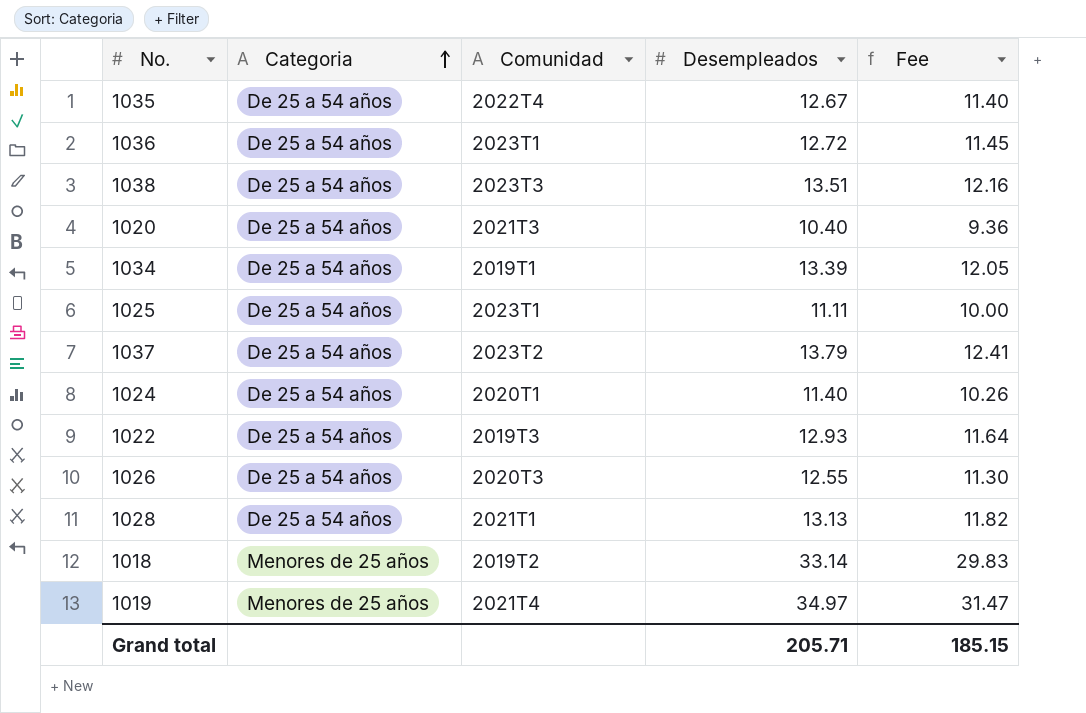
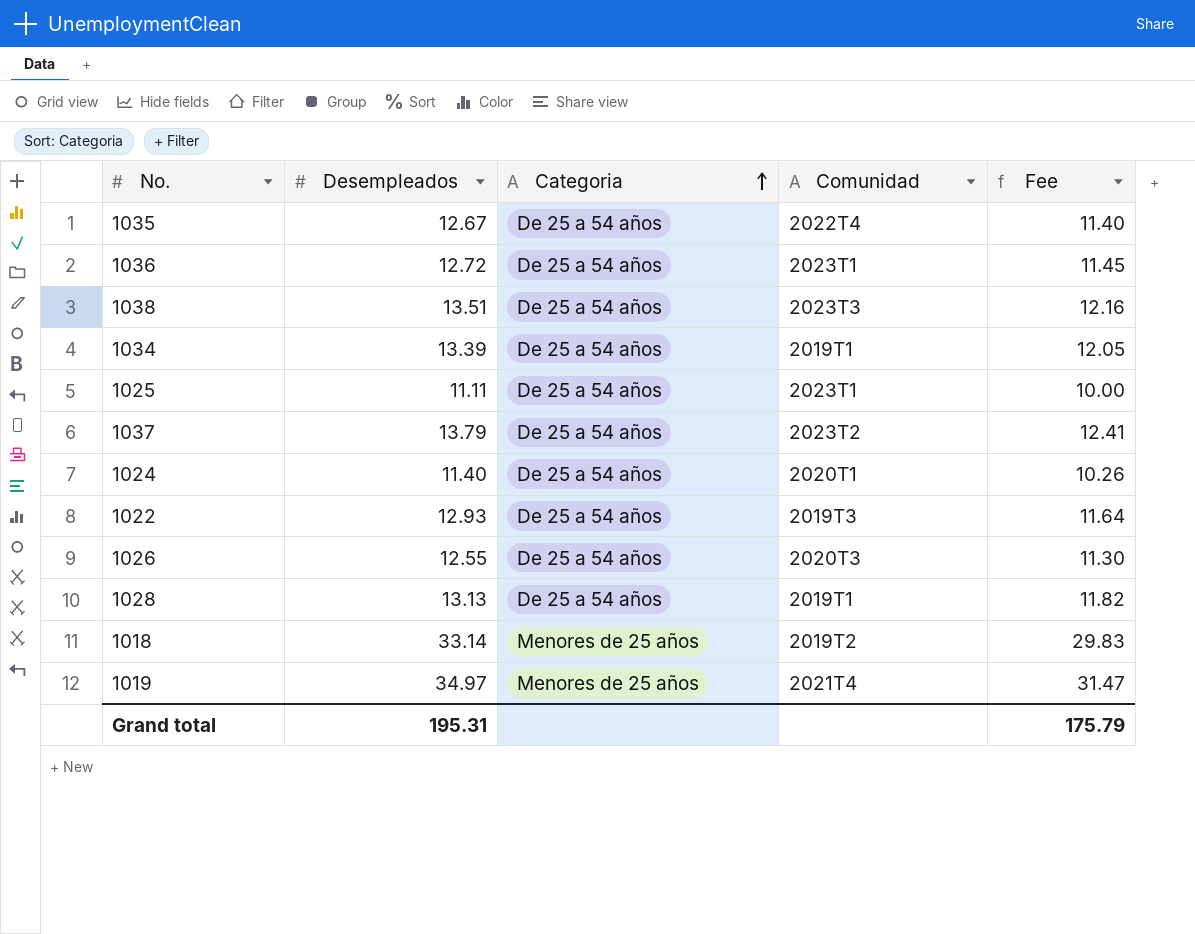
column Desempleados | position: 4 -> 2
row 1020: De 25 a 54 años | 2021T3 | 10.40 | 9.36 -> none
1028 | Comunidad: 2021T1 -> 2019T1
Grand total | Desempleados: 205.71 -> 195.31
Grand total | Fee: 185.15 -> 175.79

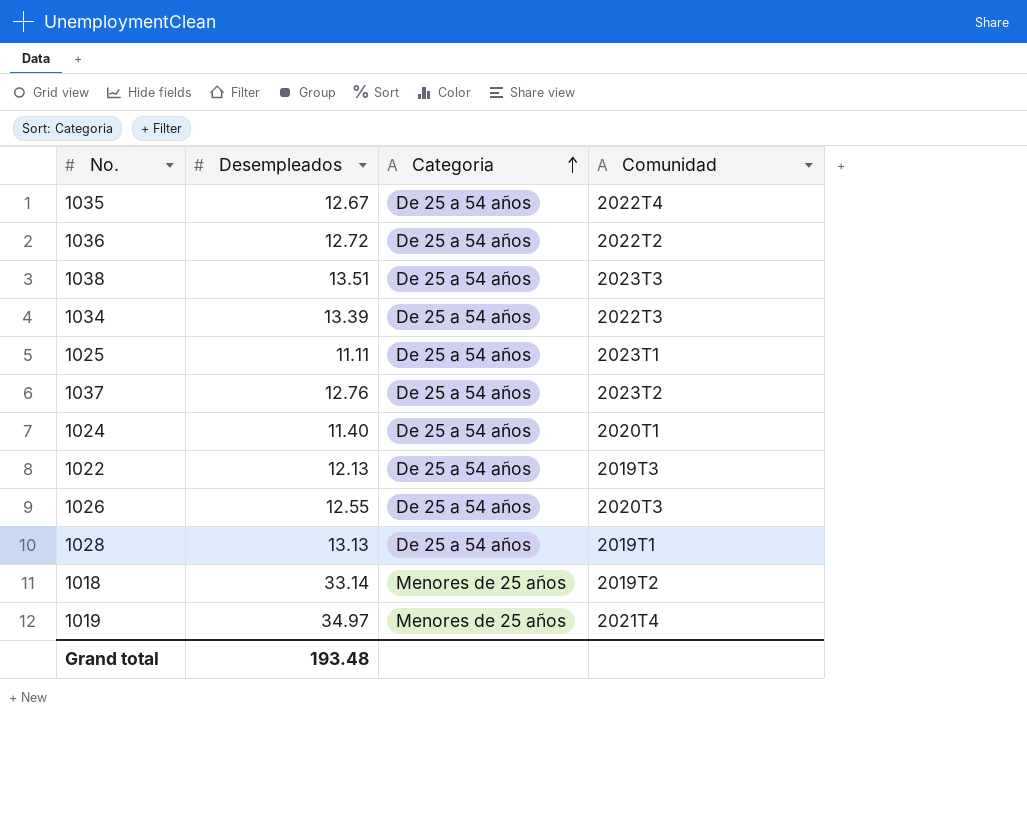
column Fee | formula: [Desempleados] * 0.9 -> none
1036 | Comunidad: 2023T1 -> 2022T2
1034 | Comunidad: 2019T1 -> 2022T3
1037 | Desempleados: 13.79 -> 12.76
1022 | Desempleados: 12.93 -> 12.13
Grand total | Desempleados: 195.31 -> 193.48

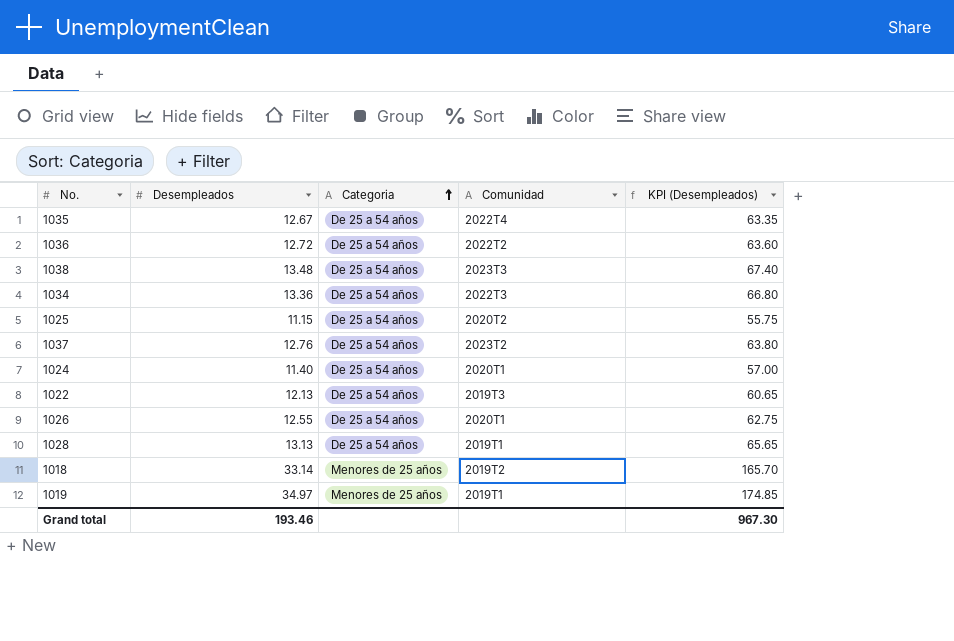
column KPI (Desempleados) | formula: none -> [Desempleados] * 5
1038 | Desempleados: 13.51 -> 13.48
1034 | Desempleados: 13.39 -> 13.36
1025 | Desempleados: 11.11 -> 11.15
1025 | Comunidad: 2023T1 -> 2020T2
1026 | Comunidad: 2020T3 -> 2020T1
1019 | Comunidad: 2021T4 -> 2019T1
Grand total | Desempleados: 193.48 -> 193.46

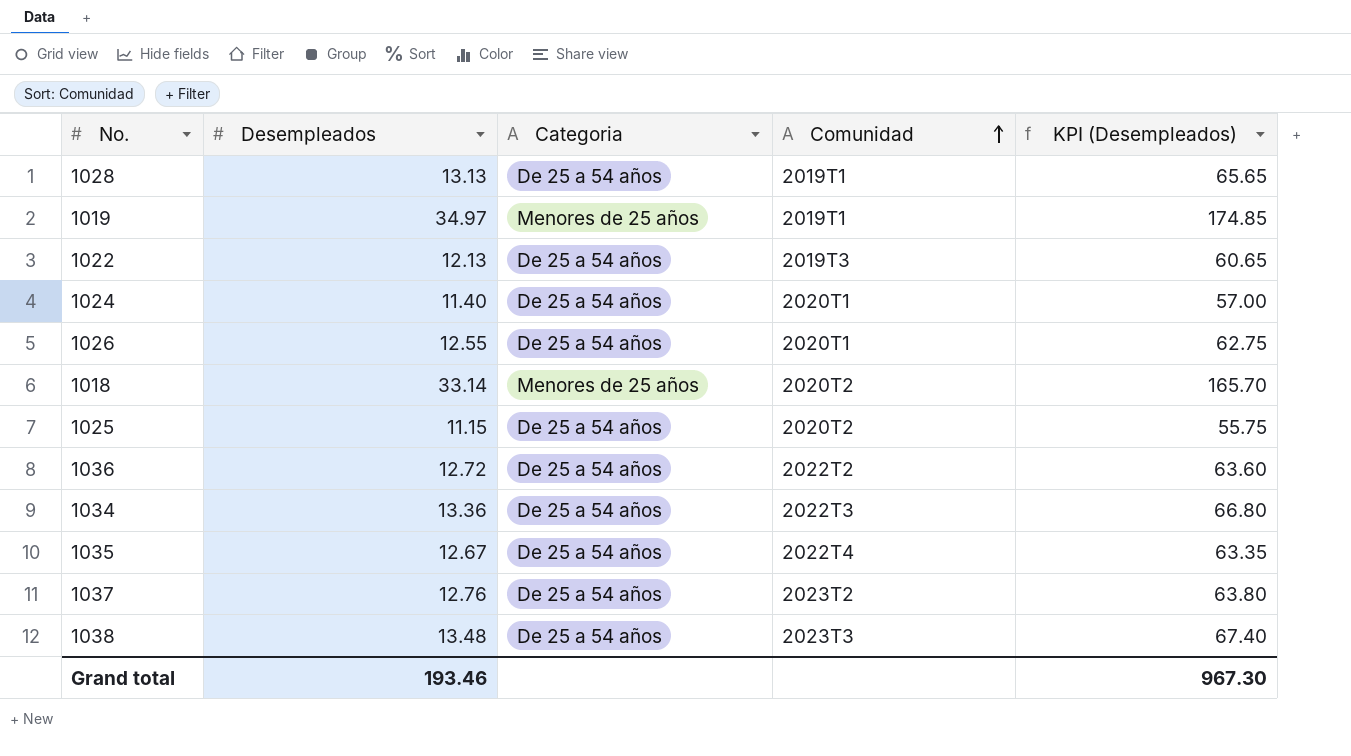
row order: Categoria ascending -> Comunidad ascending
1018 | Comunidad: 2019T2 -> 2020T2

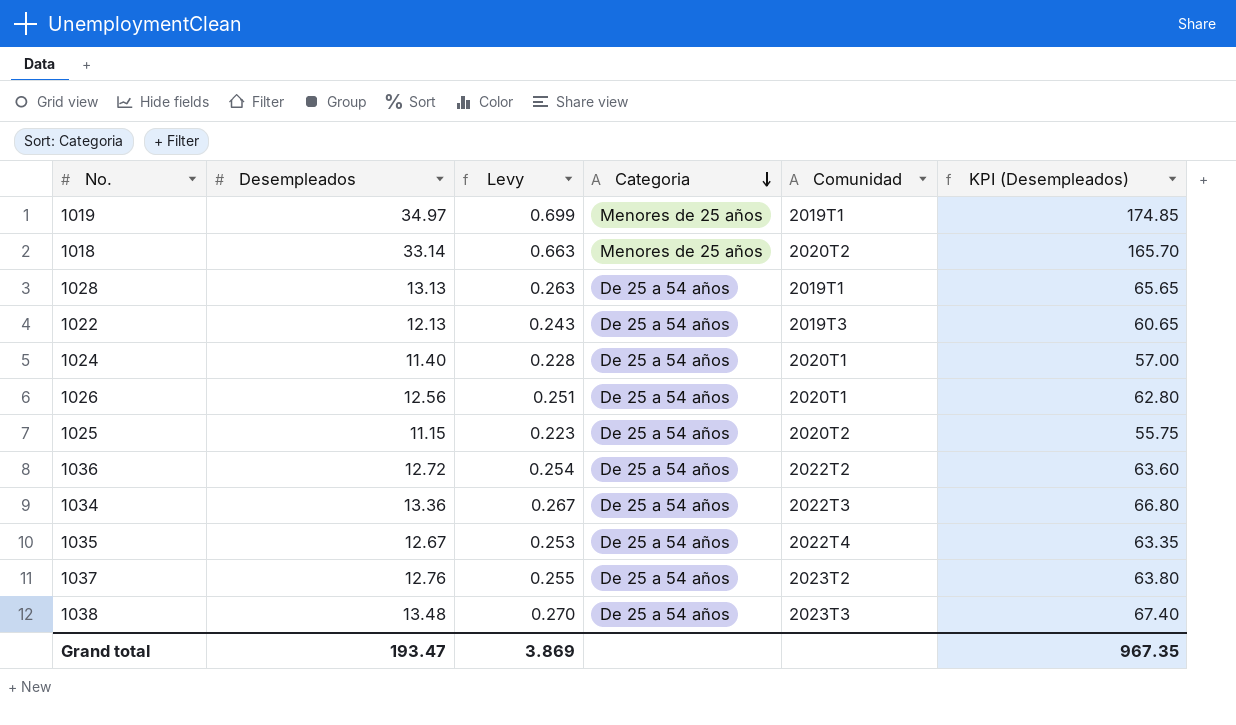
row order: Comunidad ascending -> Categoria descending
column Levy | formula: none -> [Desempleados] * 0.02
1026 | Desempleados: 12.55 -> 12.56
1026 | KPI (Desempleados): 62.75 -> 62.80
Grand total | Desempleados: 193.46 -> 193.47
Grand total | KPI (Desempleados): 967.30 -> 967.35

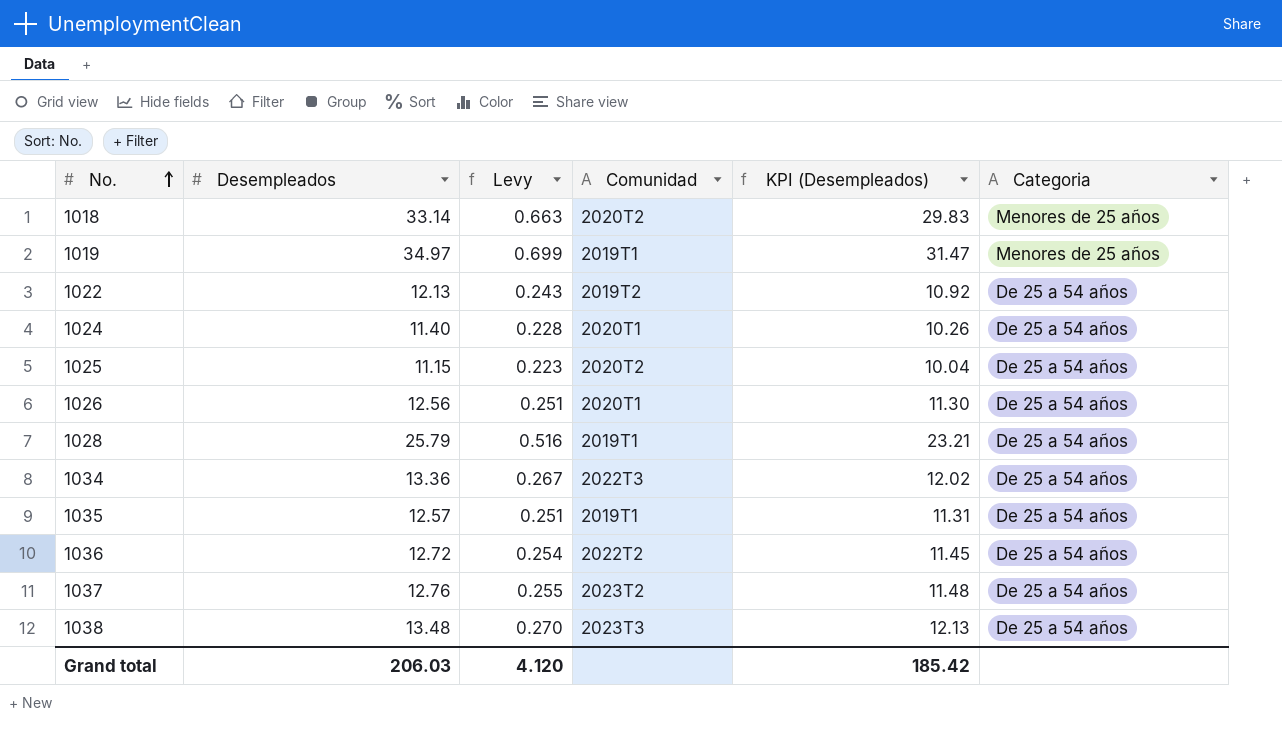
row order: Categoria descending -> No. ascending
column KPI (Desempleados) | formula: [Desempleados] * 5 -> [Desempleados] * 0.9
column Categoria | position: 4 -> 6
1022 | Comunidad: 2019T3 -> 2019T2
1028 | Desempleados: 13.13 -> 25.79
1028 | Levy: 0.263 -> 0.516
1035 | Desempleados: 12.67 -> 12.57
1035 | Levy: 0.253 -> 0.251
1035 | Comunidad: 2022T4 -> 2019T1
Grand total | Desempleados: 193.47 -> 206.03
Grand total | Levy: 3.869 -> 4.120
Grand total | KPI (Desempleados): 967.35 -> 185.42

